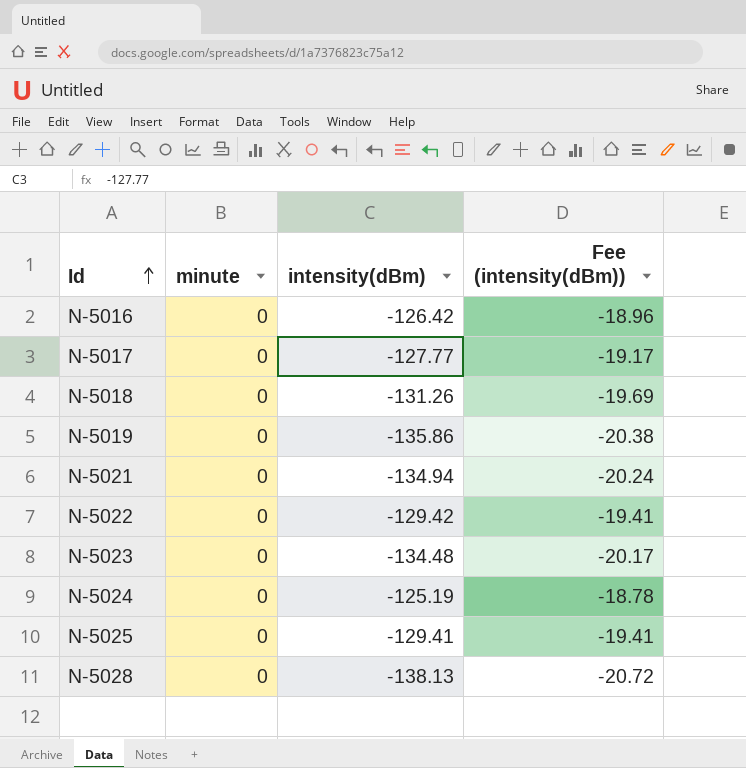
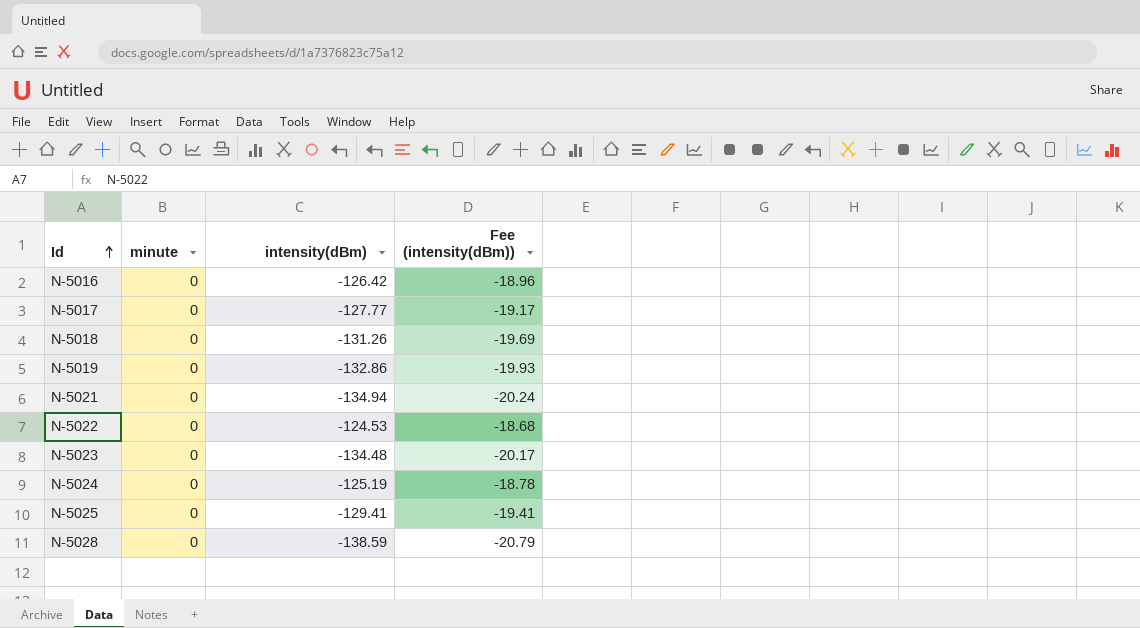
N-5019 | intensity(dBm): -135.86 -> -132.86
N-5019 | Fee (intensity(dBm)): -20.38 -> -19.93
N-5022 | intensity(dBm): -129.42 -> -124.53
N-5022 | Fee (intensity(dBm)): -19.41 -> -18.68
N-5028 | intensity(dBm): -138.13 -> -138.59
N-5028 | Fee (intensity(dBm)): -20.72 -> -20.79

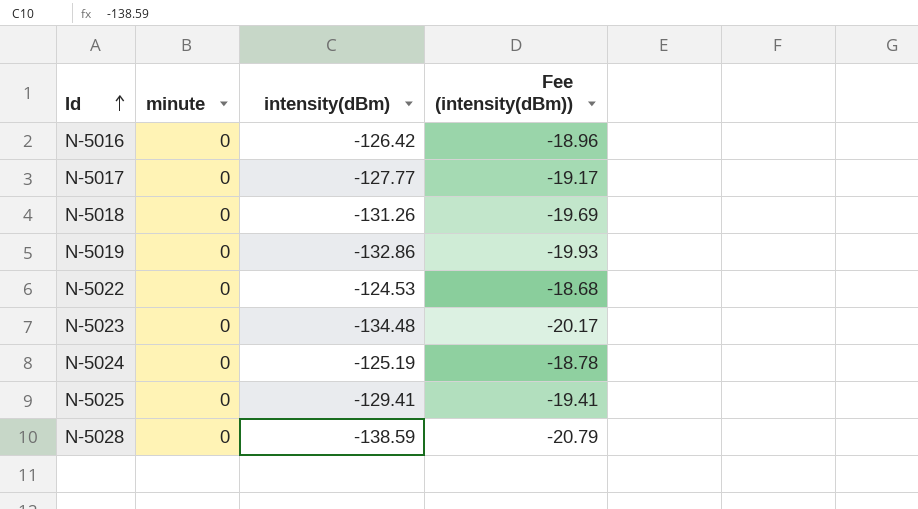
row N-5021: 0 | -134.94 | -20.24 -> none

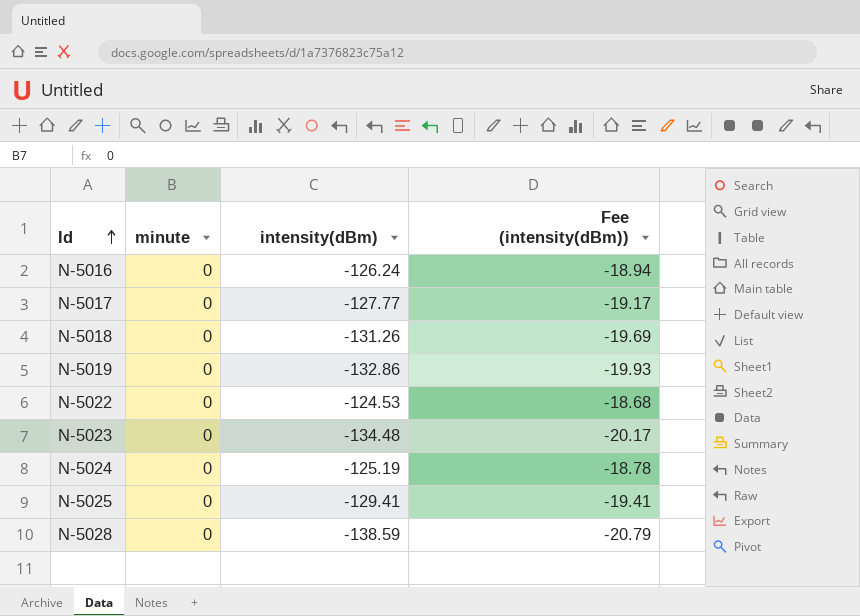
N-5016 | intensity(dBm): -126.42 -> -126.24
N-5016 | Fee (intensity(dBm)): -18.96 -> -18.94

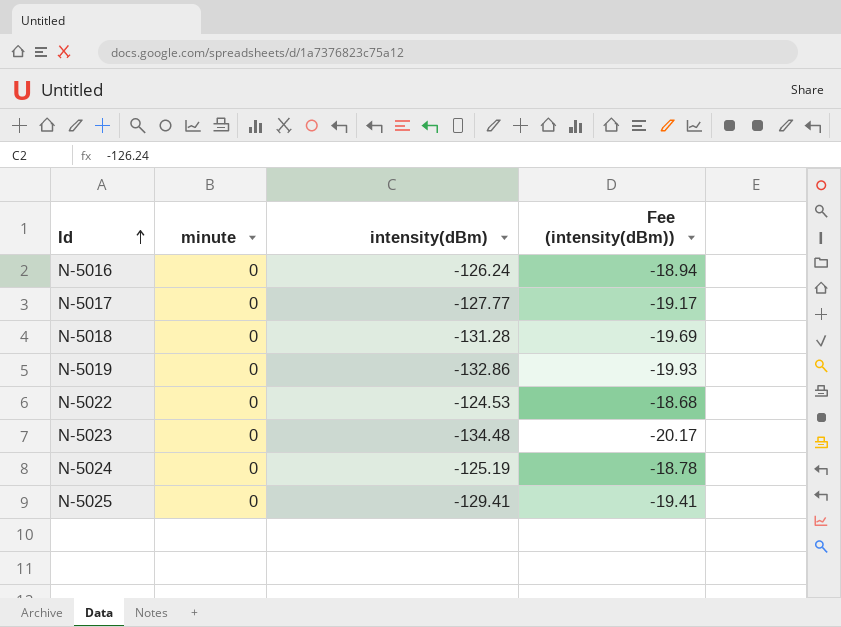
row N-5028: 0 | -138.59 | -20.79 -> none
N-5018 | intensity(dBm): -131.26 -> -131.28

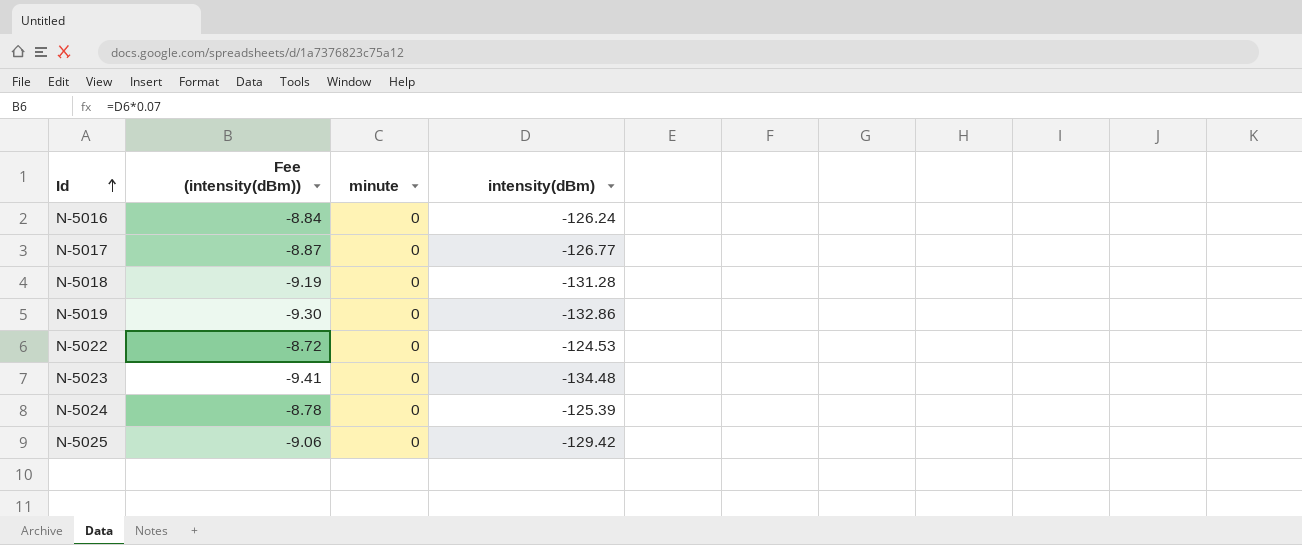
column Fee (intensity(dBm)) | formula: [intensity(dBm)] * 0.15 -> [intensity(dBm)] * 0.07
column Fee (intensity(dBm)) | position: 4 -> 2
N-5017 | intensity(dBm): -127.77 -> -126.77
N-5024 | intensity(dBm): -125.19 -> -125.39
N-5025 | intensity(dBm): -129.41 -> -129.42

